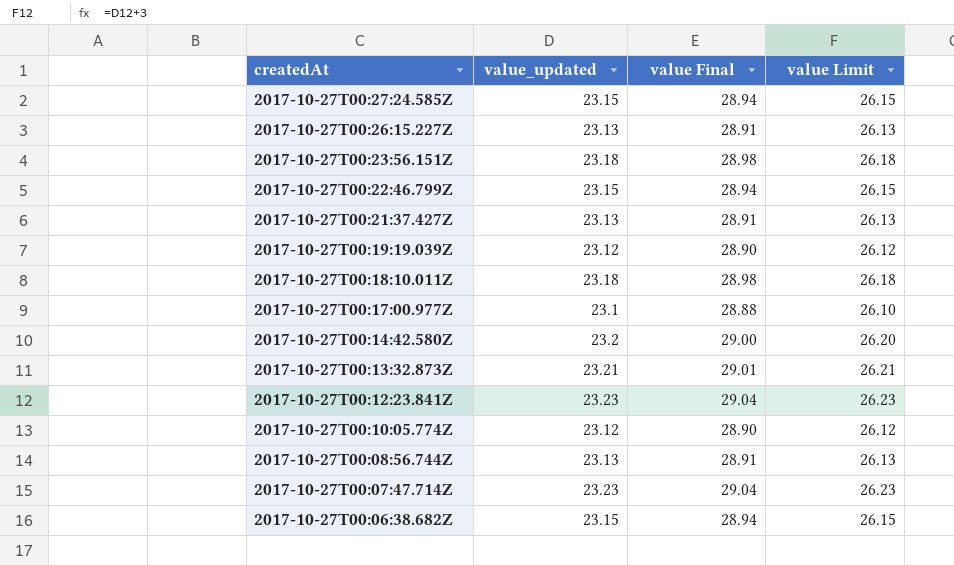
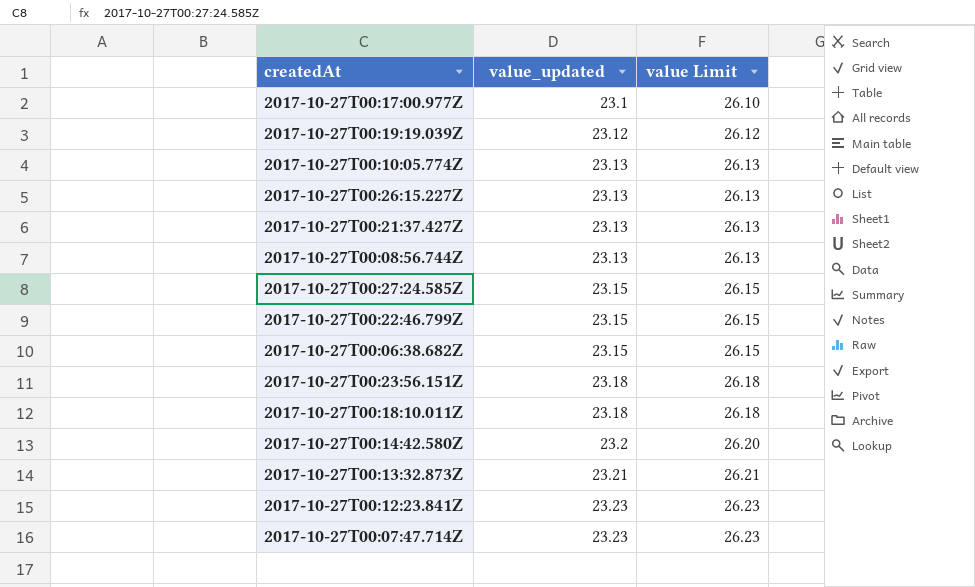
row order: createdAt descending -> value_updated ascending
column value Final | formula: [value_updated] * 1.25 -> none
2017-10-27T00:10:05.774Z | value_updated: 23.12 -> 23.13
2017-10-27T00:10:05.774Z | value Limit: 26.12 -> 26.13

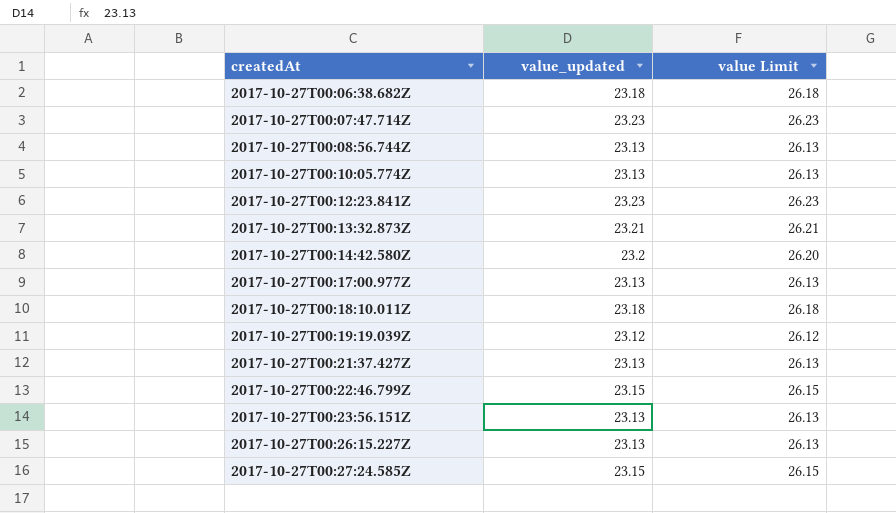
row order: value_updated ascending -> createdAt ascending
2017-10-27T00:06:38.682Z | value_updated: 23.15 -> 23.18
2017-10-27T00:06:38.682Z | value Limit: 26.15 -> 26.18
2017-10-27T00:17:00.977Z | value_updated: 23.1 -> 23.13
2017-10-27T00:17:00.977Z | value Limit: 26.10 -> 26.13
2017-10-27T00:23:56.151Z | value_updated: 23.18 -> 23.13
2017-10-27T00:23:56.151Z | value Limit: 26.18 -> 26.13

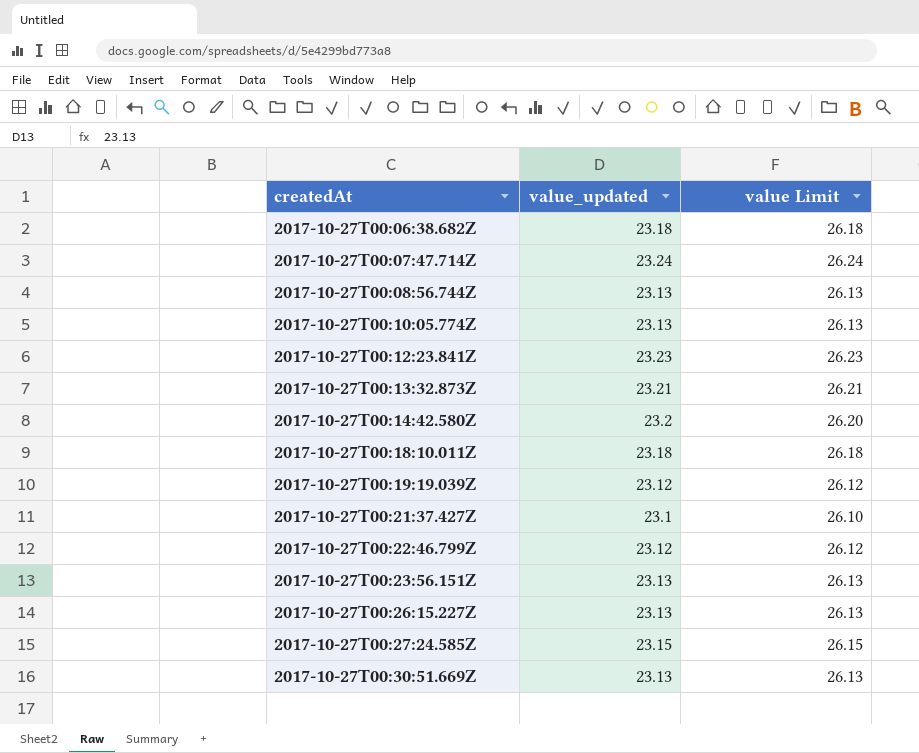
row 2017-10-27T00:17:00.977Z: 23.13 | 26.13 -> none
2017-10-27T00:07:47.714Z | value_updated: 23.23 -> 23.24
2017-10-27T00:07:47.714Z | value Limit: 26.23 -> 26.24
2017-10-27T00:21:37.427Z | value_updated: 23.13 -> 23.1
2017-10-27T00:21:37.427Z | value Limit: 26.13 -> 26.10
2017-10-27T00:22:46.799Z | value_updated: 23.15 -> 23.12
2017-10-27T00:22:46.799Z | value Limit: 26.15 -> 26.12
row 2017-10-27T00:30:51.669Z: none -> 23.13 | 26.13

